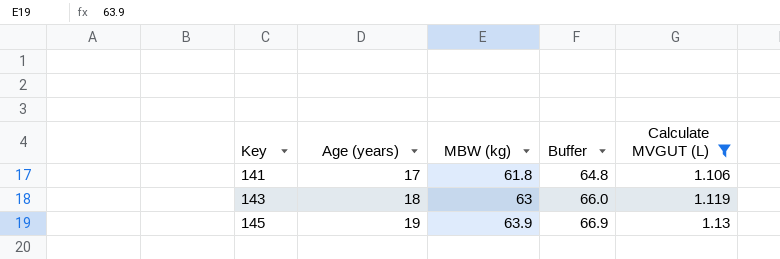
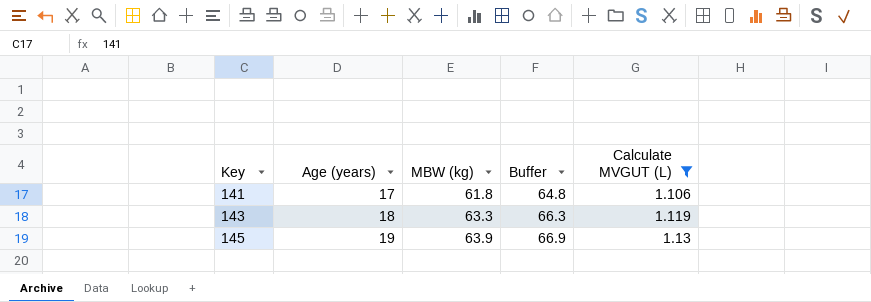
143 | MBW (kg): 63 -> 63.3
143 | Buffer: 66.0 -> 66.3

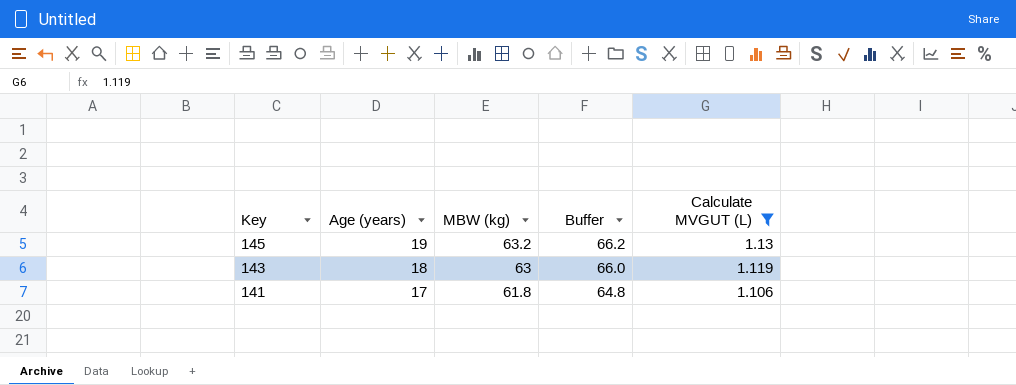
row order: Key ascending -> Key descending
145 | MBW (kg): 63.9 -> 63.2
145 | Buffer: 66.9 -> 66.2
143 | MBW (kg): 63.3 -> 63
143 | Buffer: 66.3 -> 66.0

